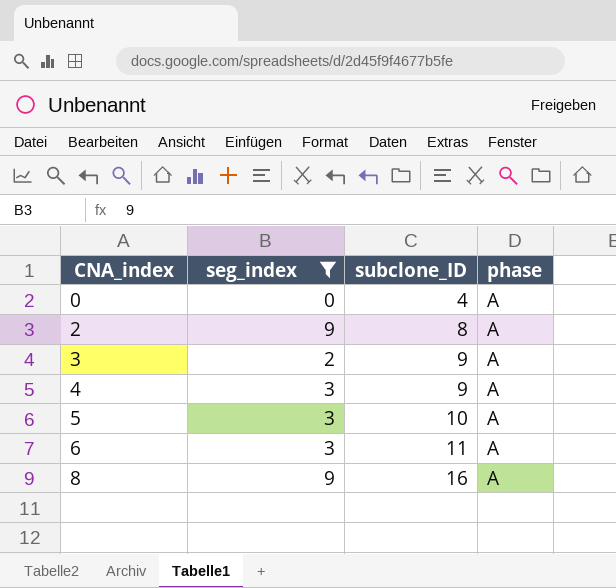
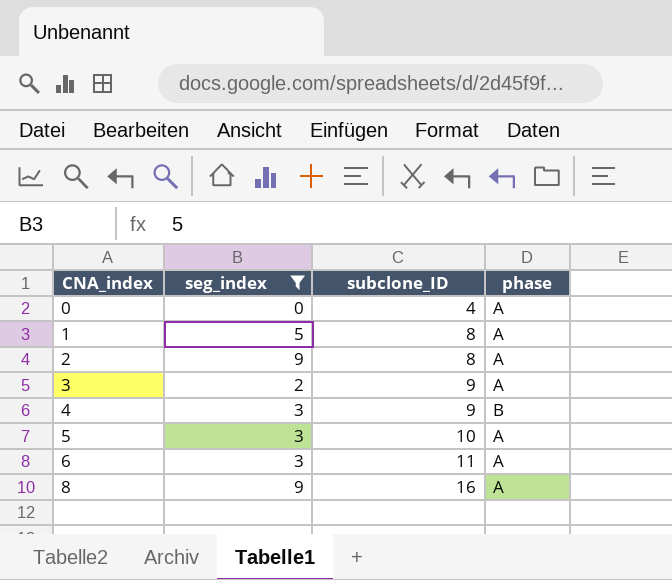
row 1: none -> 5 | 8 | A
4 | phase: A -> B

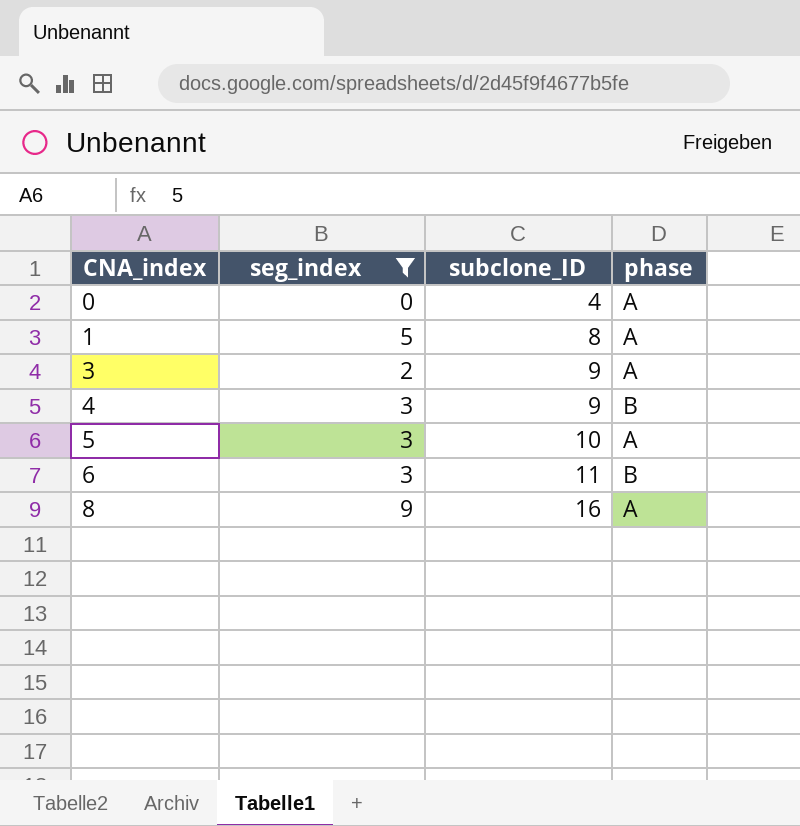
row 2: 9 | 8 | A -> none
6 | phase: A -> B

